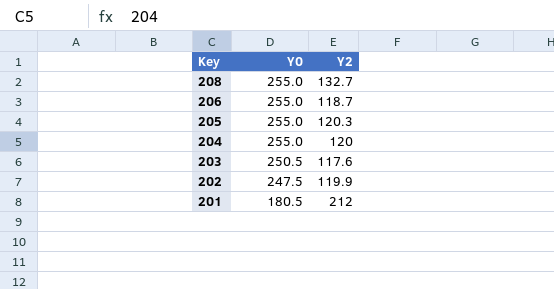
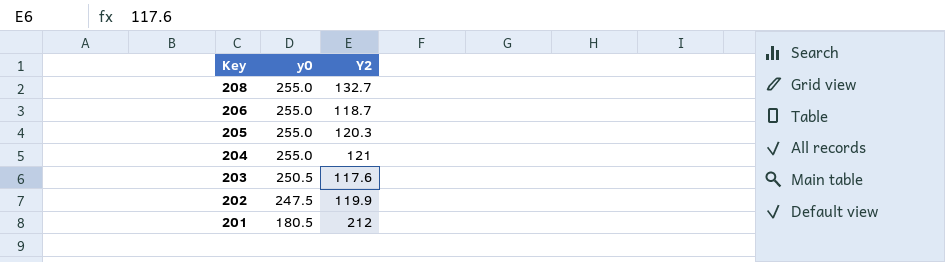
column name: Y0 -> y0
204 | Y2: 120 -> 121

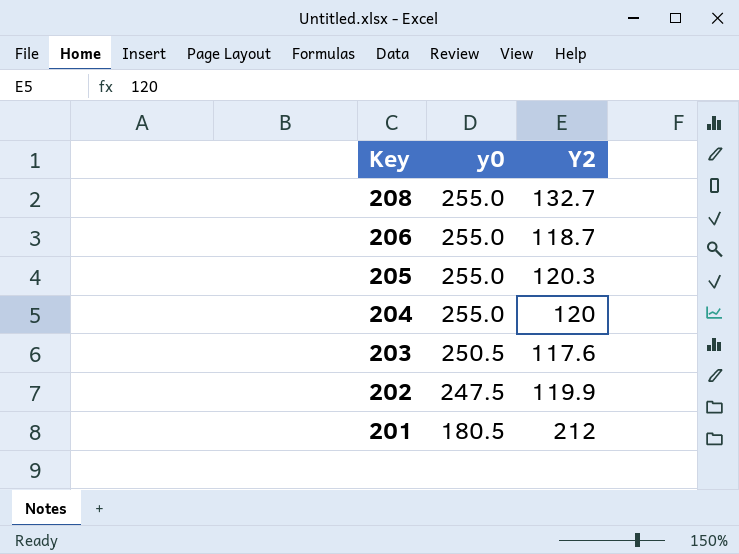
204 | Y2: 121 -> 120

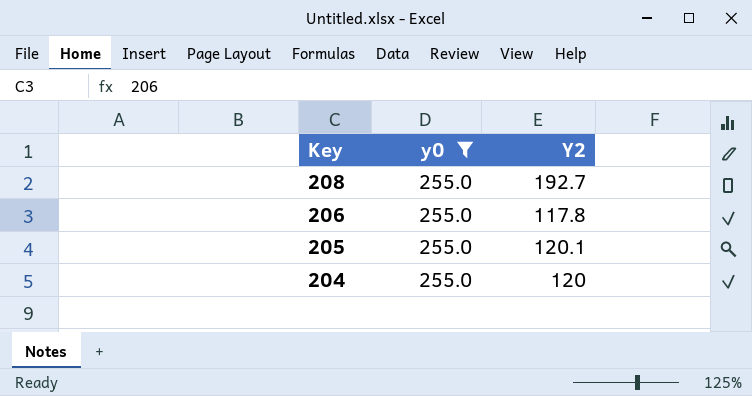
filter: none -> y0 = 255.0
208 | Y2: 132.7 -> 192.7
206 | Y2: 118.7 -> 117.8
205 | Y2: 120.3 -> 120.1

